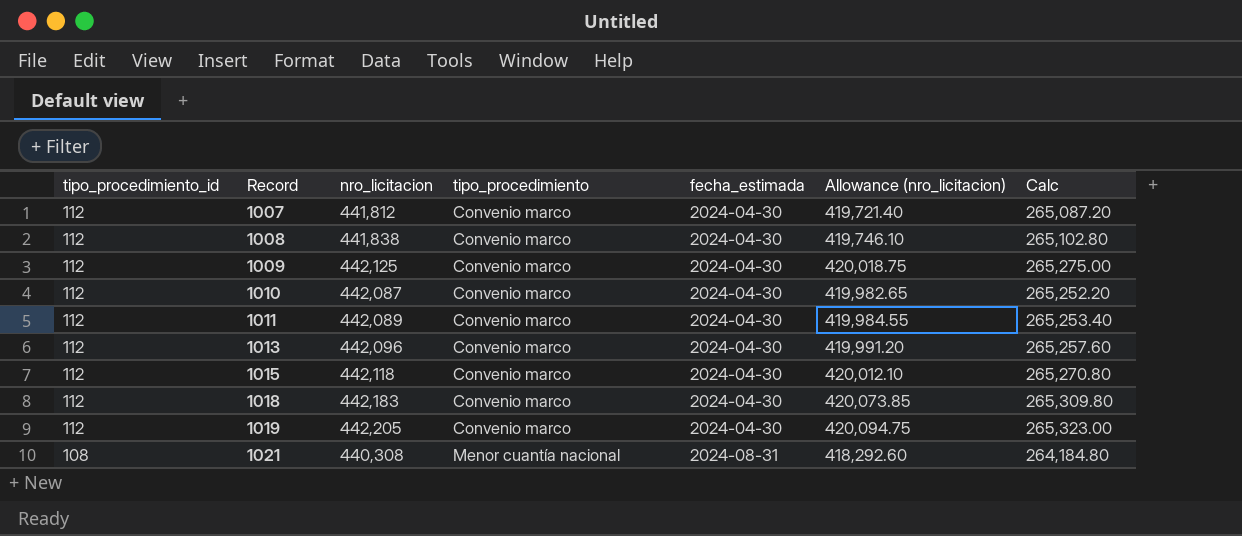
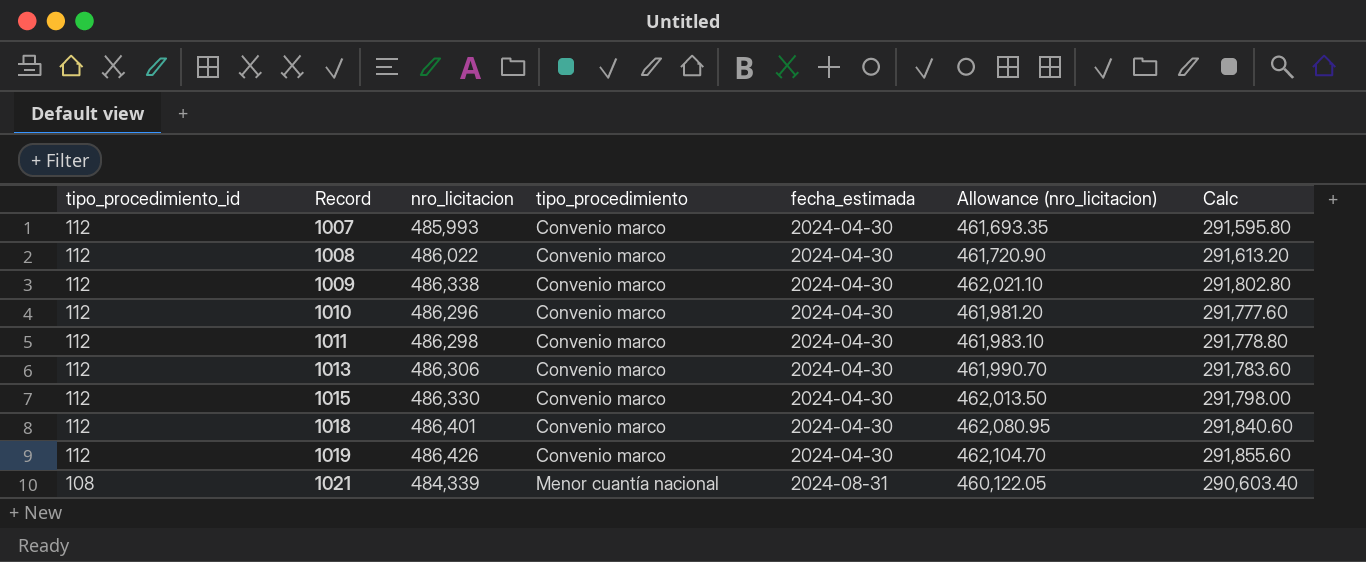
1007 | nro_licitacion: 441,812 -> 485,993
1007 | Allowance (nro_licitacion): 419,721.40 -> 461,693.35
1007 | Calc: 265,087.20 -> 291,595.80
1008 | nro_licitacion: 441,838 -> 486,022
1008 | Allowance (nro_licitacion): 419,746.10 -> 461,720.90
1008 | Calc: 265,102.80 -> 291,613.20
1009 | nro_licitacion: 442,125 -> 486,338
1009 | Allowance (nro_licitacion): 420,018.75 -> 462,021.10
1009 | Calc: 265,275.00 -> 291,802.80
1010 | nro_licitacion: 442,087 -> 486,296
1010 | Allowance (nro_licitacion): 419,982.65 -> 461,981.20
1010 | Calc: 265,252.20 -> 291,777.60
1011 | nro_licitacion: 442,089 -> 486,298
1011 | Allowance (nro_licitacion): 419,984.55 -> 461,983.10
1011 | Calc: 265,253.40 -> 291,778.80
1013 | nro_licitacion: 442,096 -> 486,306
1013 | Allowance (nro_licitacion): 419,991.20 -> 461,990.70
1013 | Calc: 265,257.60 -> 291,783.60
1015 | nro_licitacion: 442,118 -> 486,330
1015 | Allowance (nro_licitacion): 420,012.10 -> 462,013.50
1015 | Calc: 265,270.80 -> 291,798.00
1018 | nro_licitacion: 442,183 -> 486,401
1018 | Allowance (nro_licitacion): 420,073.85 -> 462,080.95
1018 | Calc: 265,309.80 -> 291,840.60
1019 | nro_licitacion: 442,205 -> 486,426
1019 | Allowance (nro_licitacion): 420,094.75 -> 462,104.70
1019 | Calc: 265,323.00 -> 291,855.60
1021 | nro_licitacion: 440,308 -> 484,339
1021 | Allowance (nro_licitacion): 418,292.60 -> 460,122.05
1021 | Calc: 264,184.80 -> 290,603.40

